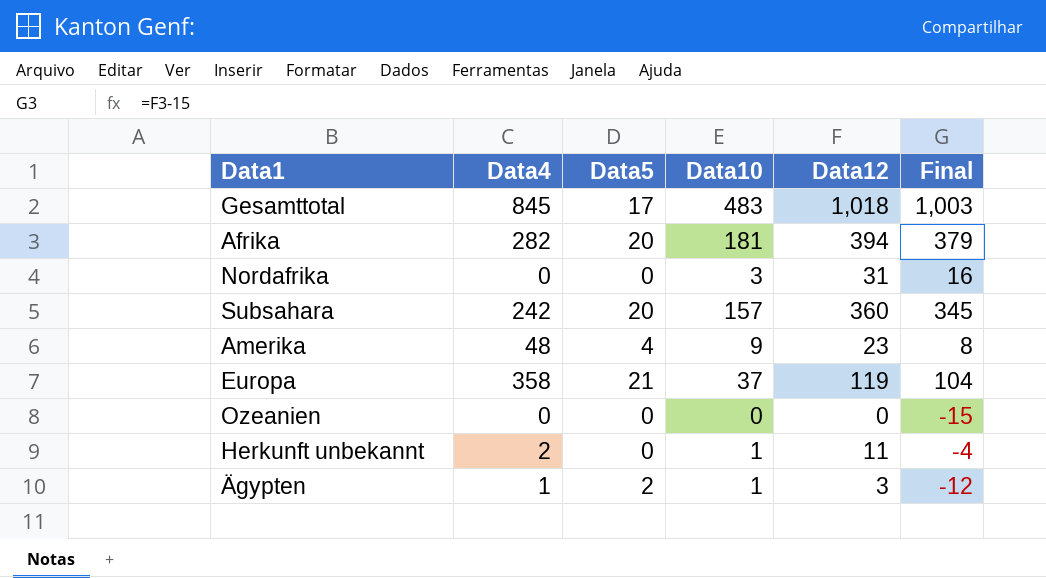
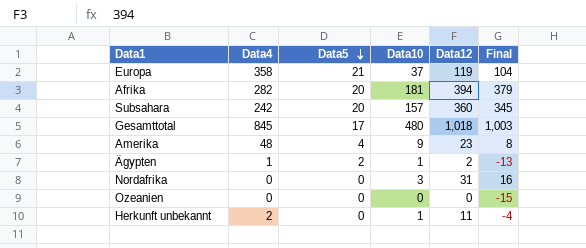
row order: none -> Data5 descending
Gesamttotal | Data10: 483 -> 480
Ägypten | Data12: 3 -> 2
Ägypten | Final: -12 -> -13

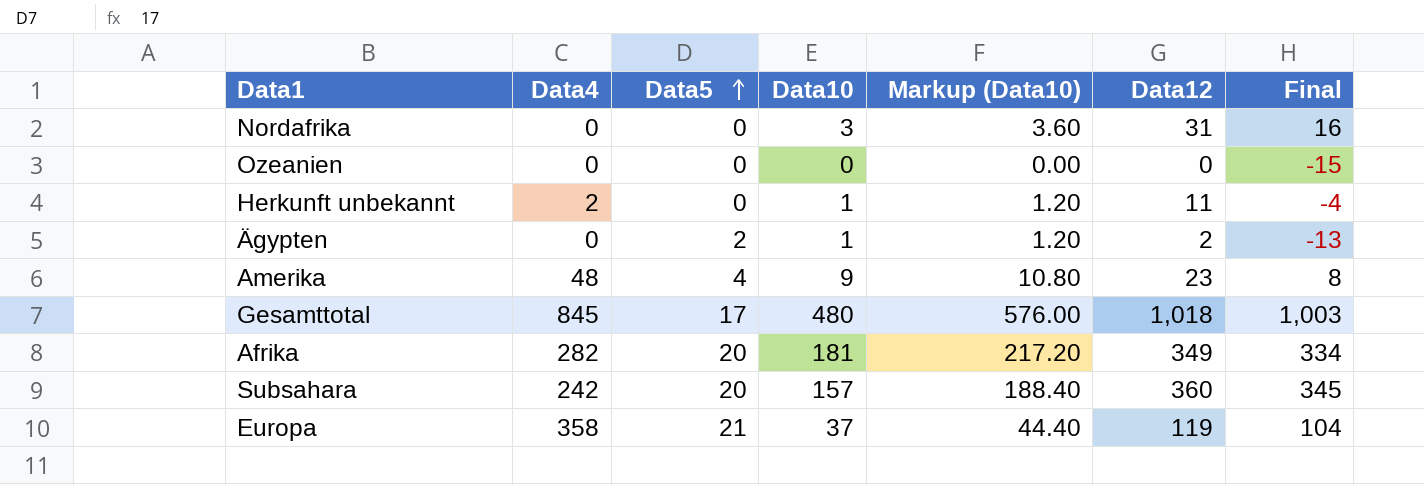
row order: Data5 descending -> Data5 ascending
column Markup (Data10) | formula: none -> [Data10] * 1.2
Ägypten | Data4: 1 -> 0
Afrika | Data12: 394 -> 349
Afrika | Final: 379 -> 334

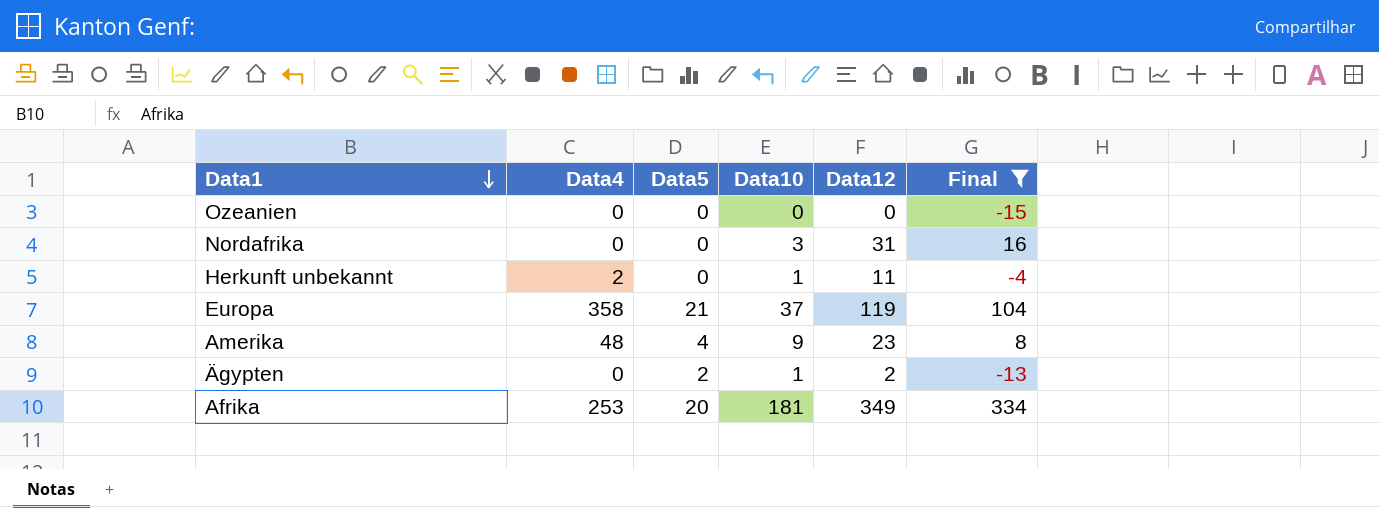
filter: none -> Final <= 334
row order: Data5 ascending -> Data1 descending
column Markup (Data10) | formula: [Data10] * 1.2 -> none
Afrika | Data4: 282 -> 253

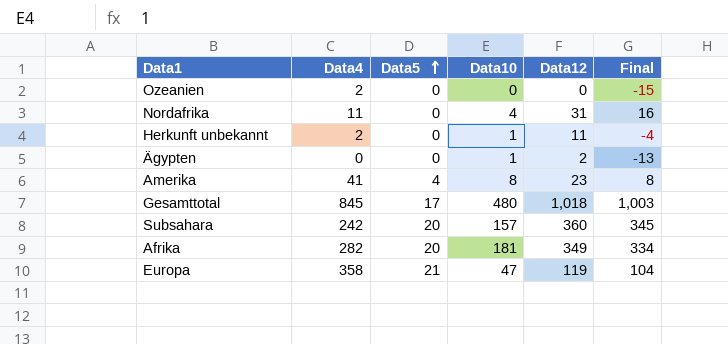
filter: Final <= 334 -> none
row order: Data1 descending -> Data5 ascending
Ozeanien | Data4: 0 -> 2
Nordafrika | Data4: 0 -> 11
Nordafrika | Data10: 3 -> 4
Ägypten | Data5: 2 -> 0
Amerika | Data4: 48 -> 41
Amerika | Data10: 9 -> 8
Afrika | Data4: 253 -> 282
Europa | Data10: 37 -> 47

